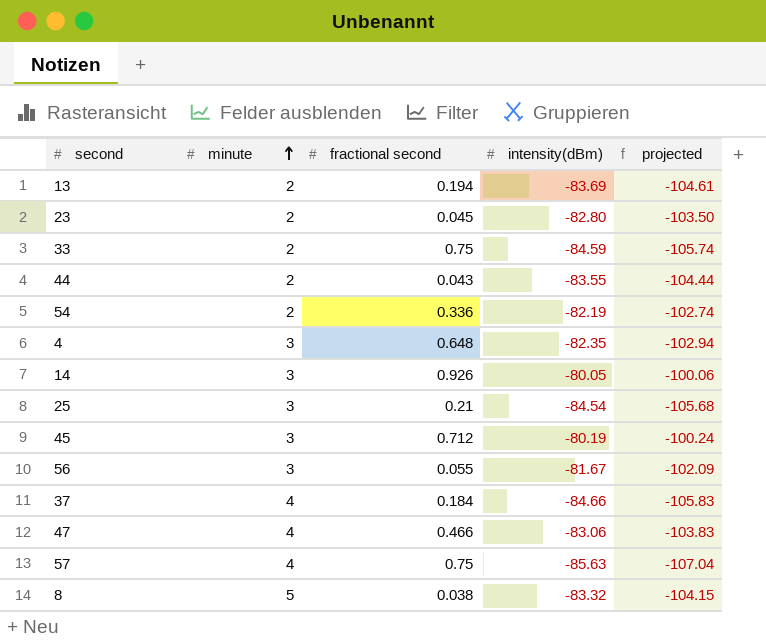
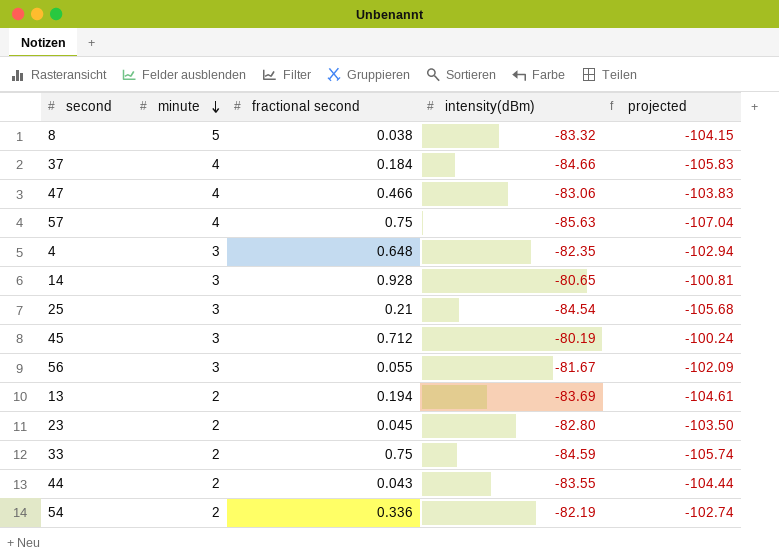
row order: minute ascending -> minute descending
14 | fractional second: 0.926 -> 0.928
14 | intensity(dBm): -80.05 -> -80.65
14 | projected: -100.06 -> -100.81

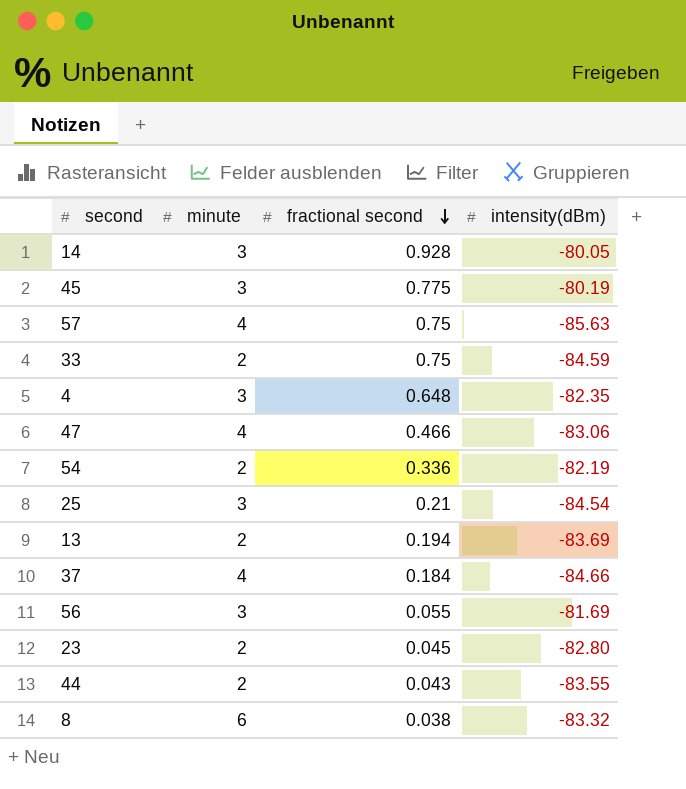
row order: minute descending -> fractional second descending
column projected | formula: [intensity(dBm)] * 1.25 -> none
14 | intensity(dBm): -80.65 -> -80.05
45 | fractional second: 0.712 -> 0.775
56 | intensity(dBm): -81.67 -> -81.69
8 | minute: 5 -> 6

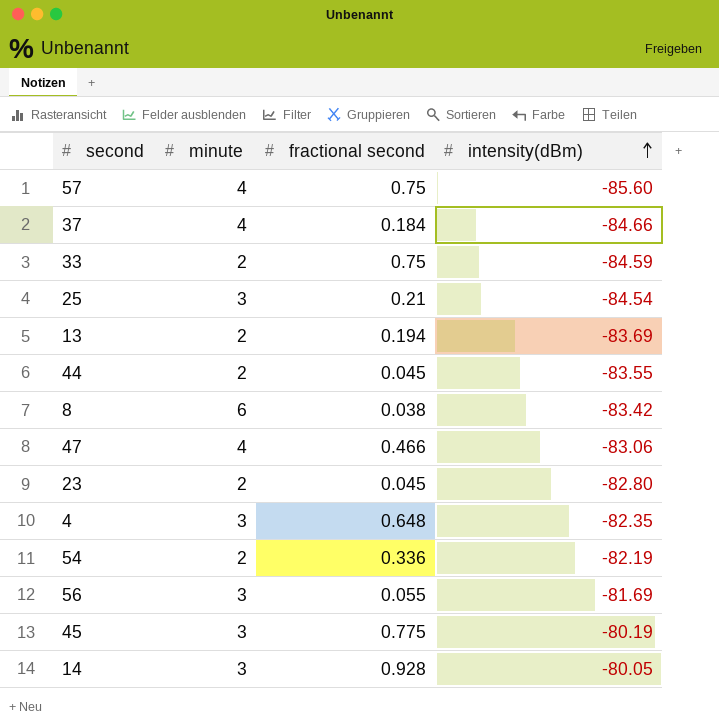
row order: fractional second descending -> intensity(dBm) ascending
57 | intensity(dBm): -85.63 -> -85.60
44 | fractional second: 0.043 -> 0.045
8 | intensity(dBm): -83.32 -> -83.42

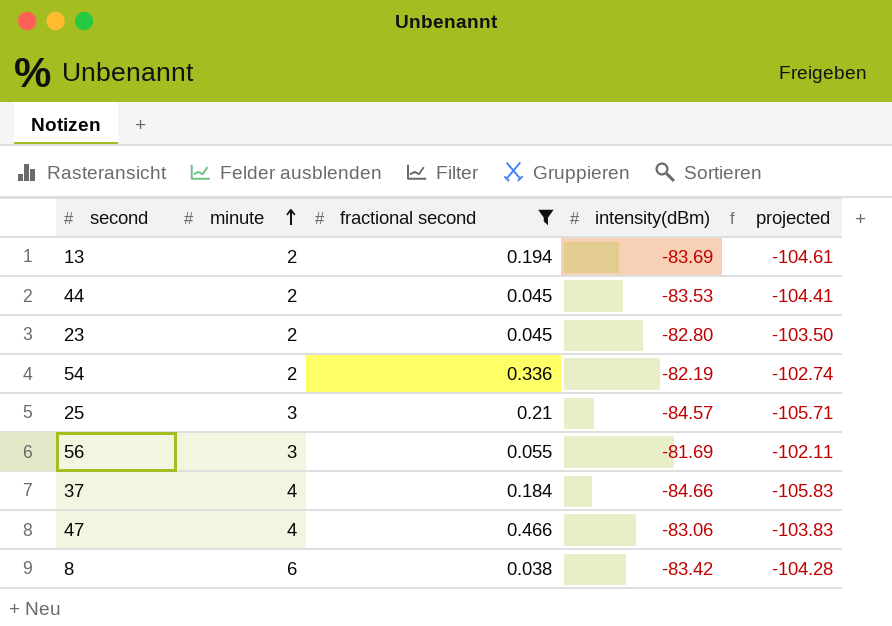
filter: none -> fractional second <= 0.466
row order: intensity(dBm) ascending -> minute ascending
column projected | formula: none -> [intensity(dBm)] * 1.25
44 | intensity(dBm): -83.55 -> -83.53
25 | intensity(dBm): -84.54 -> -84.57

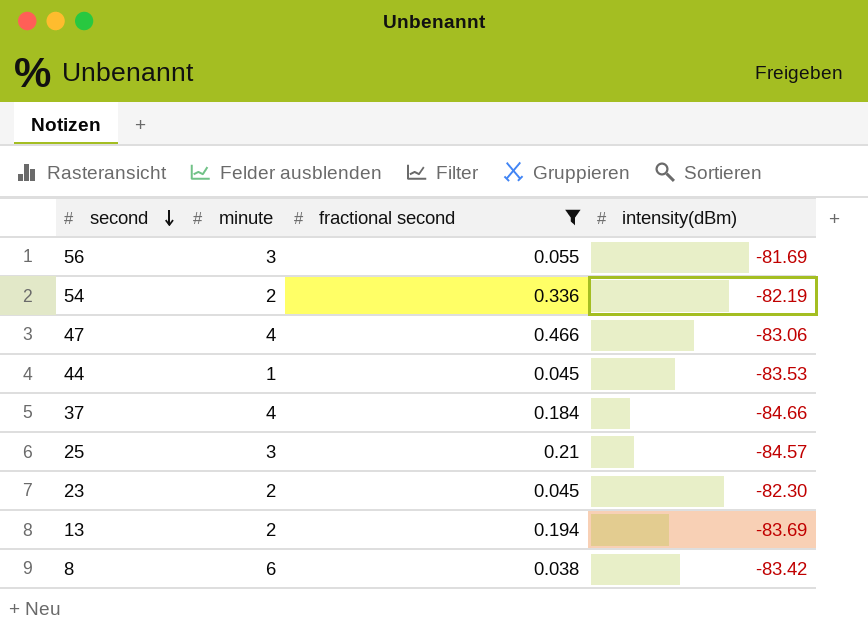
row order: minute ascending -> second descending
column projected | formula: [intensity(dBm)] * 1.25 -> none
44 | minute: 2 -> 1
23 | intensity(dBm): -82.80 -> -82.30

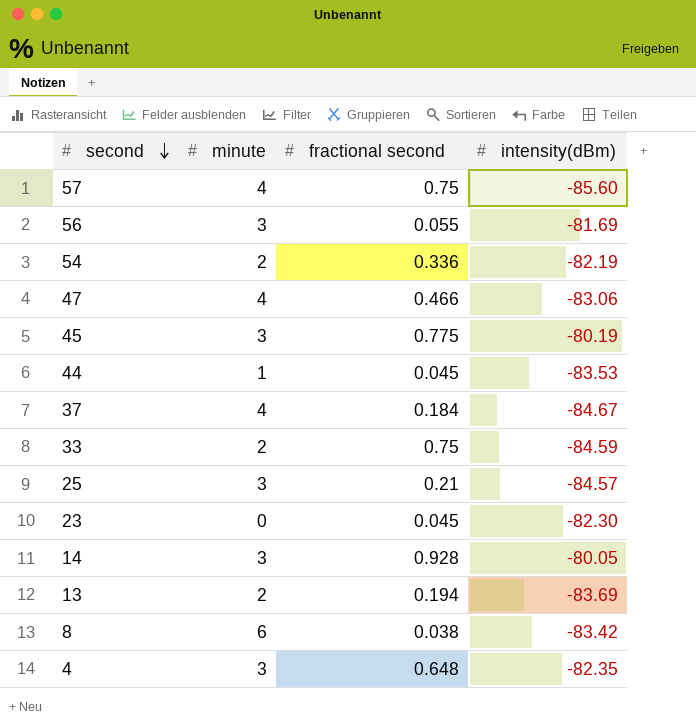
filter: fractional second <= 0.466 -> none
37 | intensity(dBm): -84.66 -> -84.67
23 | minute: 2 -> 0

